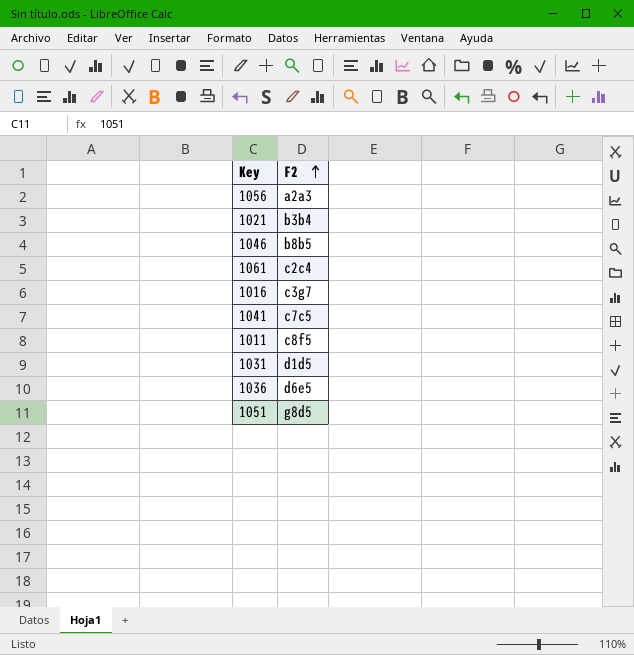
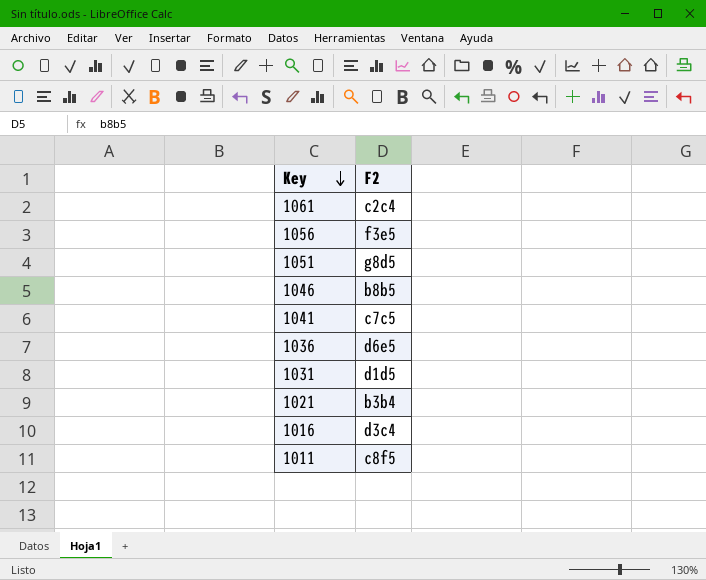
row order: F2 ascending -> Key descending
1056 | F2: a2a3 -> f3e5
1016 | F2: c3g7 -> d3c4

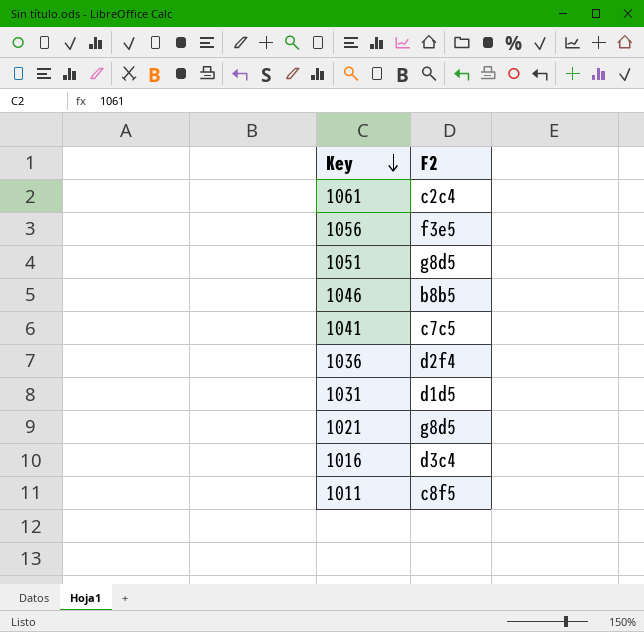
1036 | F2: d6e5 -> d2f4
1021 | F2: b3b4 -> g8d5

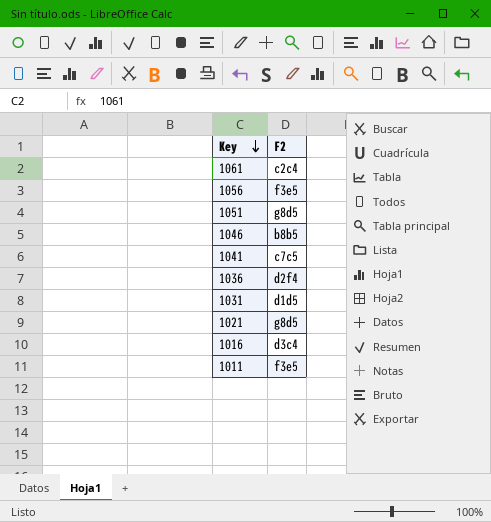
1011 | F2: c8f5 -> f3e5

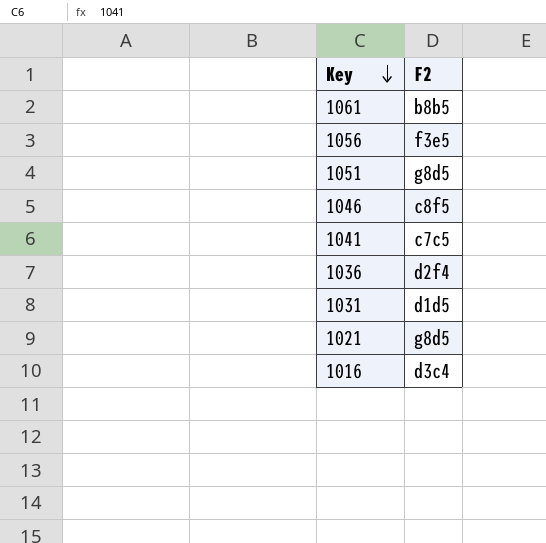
row 1011: f3e5 -> none
1061 | F2: c2c4 -> b8b5
1046 | F2: b8b5 -> c8f5

